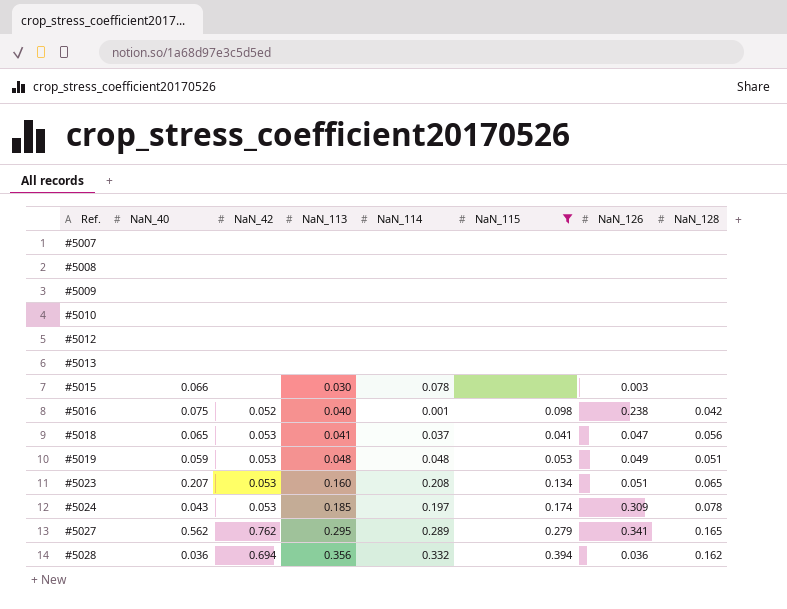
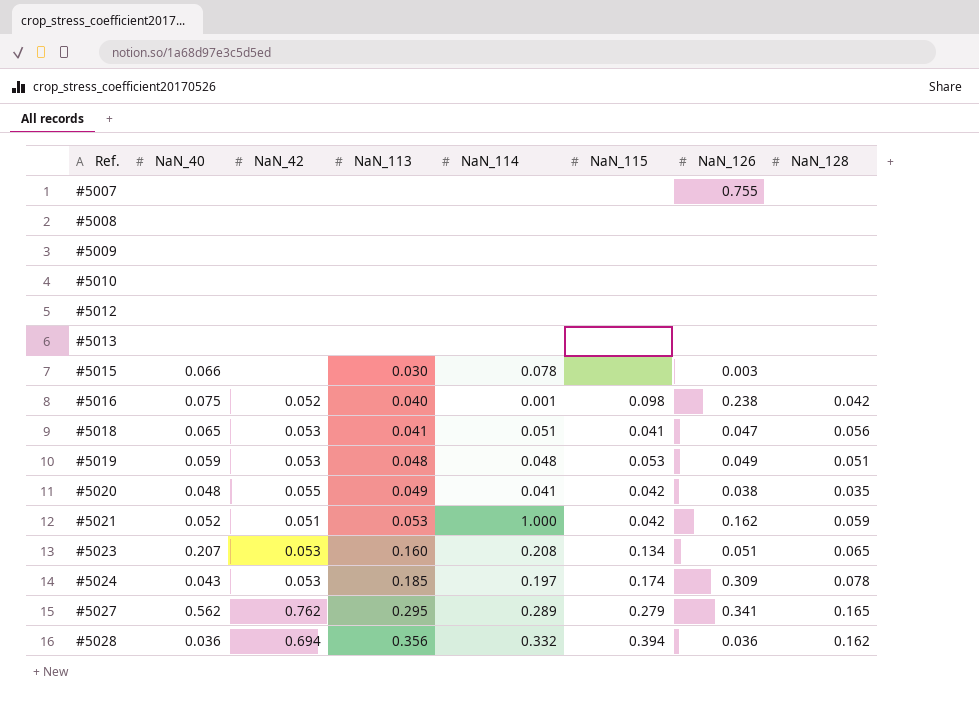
filter: NaN_115 != 0.042 -> none
#5007 | NaN_126: none -> 0.755
#5018 | NaN_114: 0.037 -> 0.051

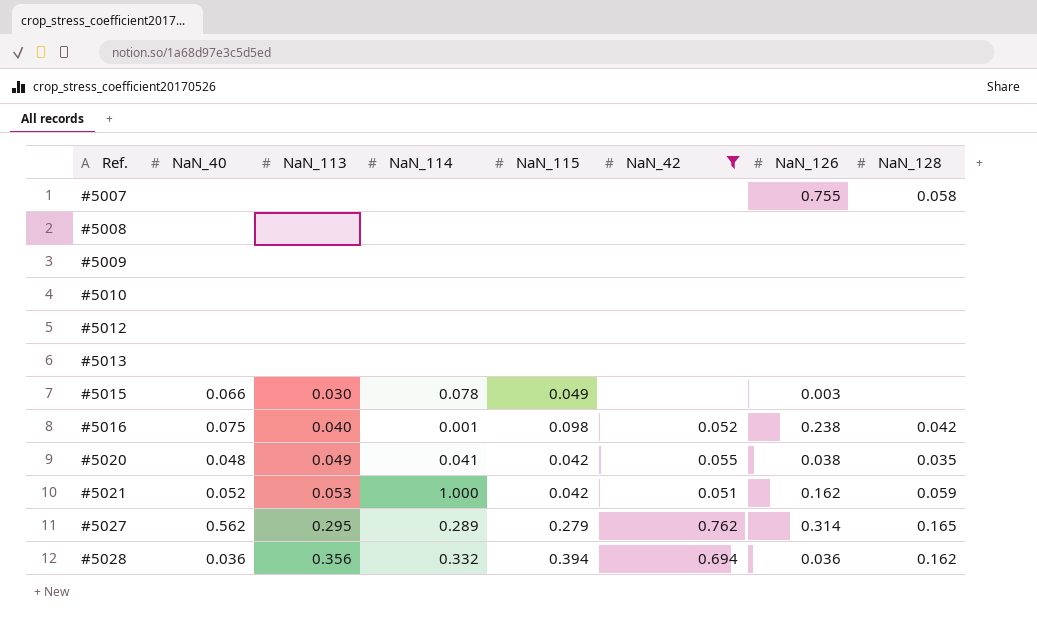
filter: none -> NaN_42 != 0.053
column NaN_42 | position: 3 -> 6
#5007 | NaN_128: none -> 0.058
#5015 | NaN_115: none -> 0.049
#5027 | NaN_126: 0.341 -> 0.314

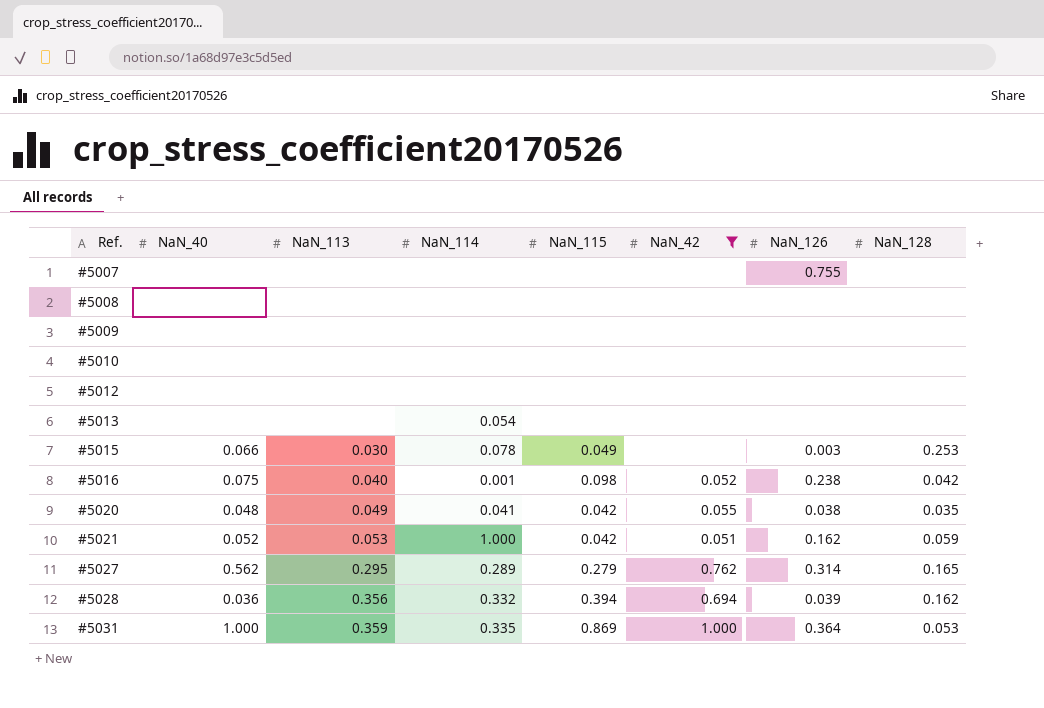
#5007 | NaN_128: 0.058 -> none
#5013 | NaN_114: none -> 0.054
#5015 | NaN_128: none -> 0.253
#5028 | NaN_126: 0.036 -> 0.039
row #5031: none -> 1.000 | 0.359 | 0.335 | 0.869 | 1.000 | 0.364 | 0.053

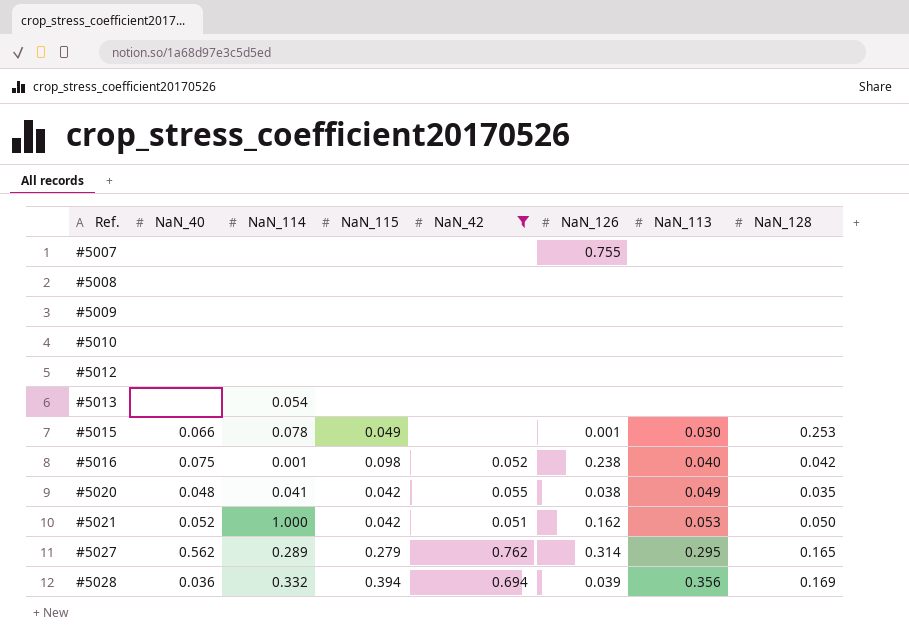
column NaN_113 | position: 3 -> 7
row #5031: 1.000 | 0.359 | 0.335 | 0.869 | 1.000 | 0.364 | 0.053 -> none
#5015 | NaN_126: 0.003 -> 0.001
#5021 | NaN_128: 0.059 -> 0.050
#5028 | NaN_128: 0.162 -> 0.169

